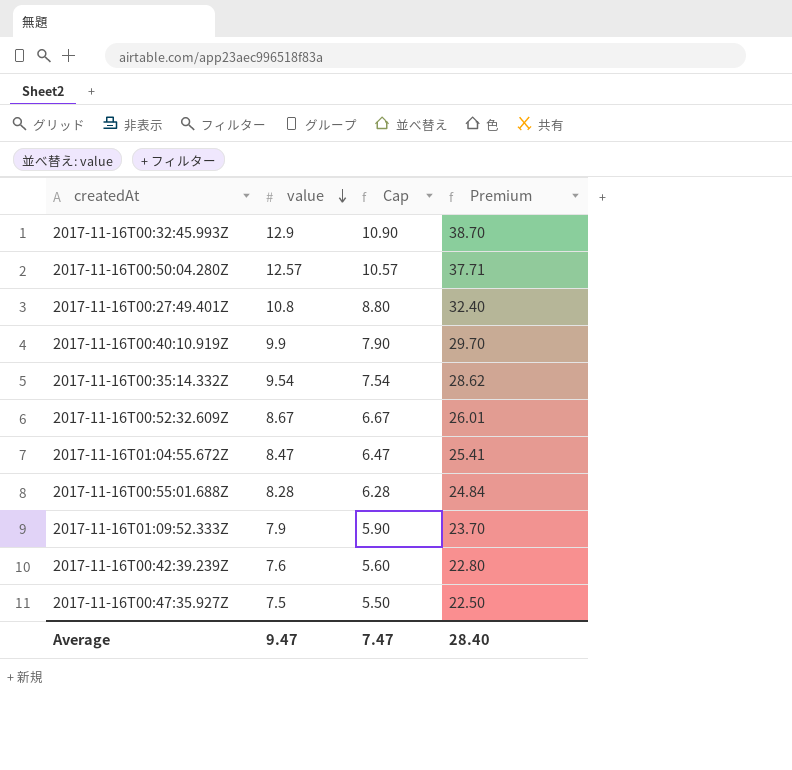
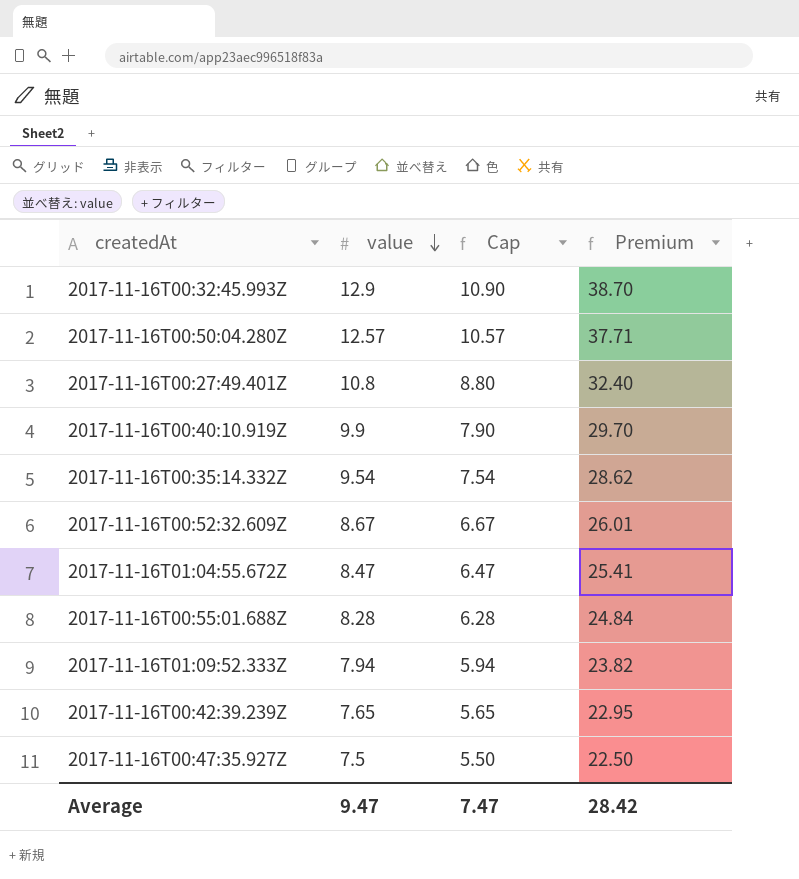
2017-11-16T01:09:52.333Z | value: 7.9 -> 7.94
2017-11-16T01:09:52.333Z | Cap: 5.90 -> 5.94
2017-11-16T01:09:52.333Z | Premium: 23.70 -> 23.82
2017-11-16T00:42:39.239Z | value: 7.6 -> 7.65
2017-11-16T00:42:39.239Z | Cap: 5.60 -> 5.65
2017-11-16T00:42:39.239Z | Premium: 22.80 -> 22.95
Average | Premium: 28.40 -> 28.42

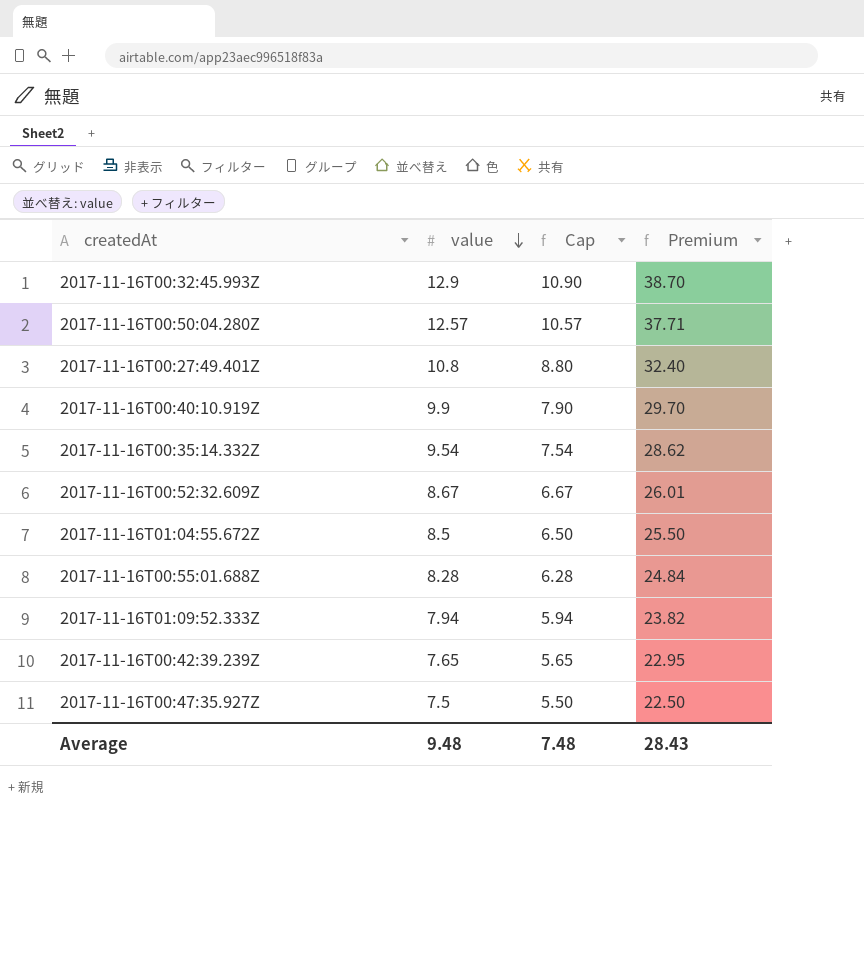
2017-11-16T01:04:55.672Z | value: 8.47 -> 8.5
2017-11-16T01:04:55.672Z | Cap: 6.47 -> 6.50
2017-11-16T01:04:55.672Z | Premium: 25.41 -> 25.50
Average | value: 9.47 -> 9.48
Average | Cap: 7.47 -> 7.48
Average | Premium: 28.42 -> 28.43

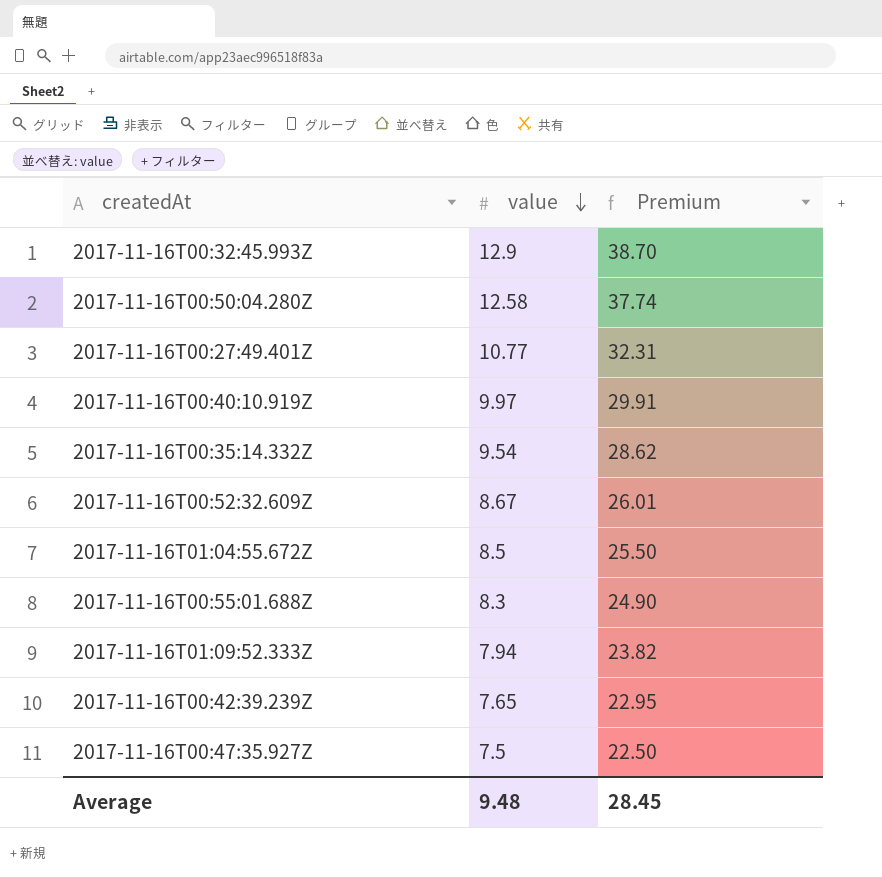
column Cap | formula: [value] - 2 -> none
2017-11-16T00:50:04.280Z | value: 12.57 -> 12.58
2017-11-16T00:50:04.280Z | Premium: 37.71 -> 37.74
2017-11-16T00:27:49.401Z | value: 10.8 -> 10.77
2017-11-16T00:27:49.401Z | Premium: 32.40 -> 32.31
2017-11-16T00:40:10.919Z | value: 9.9 -> 9.97
2017-11-16T00:40:10.919Z | Premium: 29.70 -> 29.91
2017-11-16T00:55:01.688Z | value: 8.28 -> 8.3
2017-11-16T00:55:01.688Z | Premium: 24.84 -> 24.90
Average | Premium: 28.43 -> 28.45

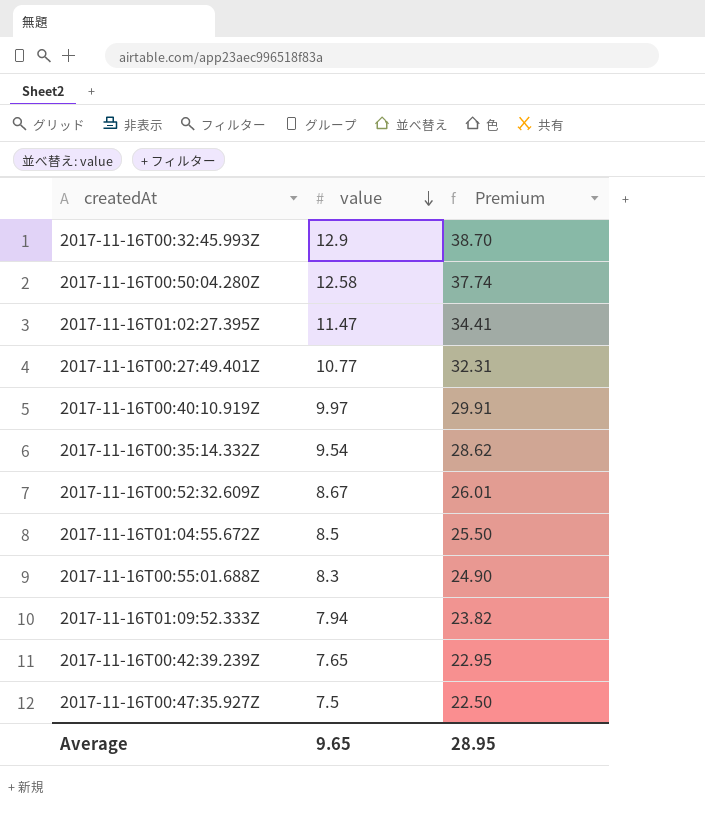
row 2017-11-16T01:02:27.395Z: none -> 11.47 | 34.41
Average | value: 9.48 -> 9.65
Average | Premium: 28.45 -> 28.95

